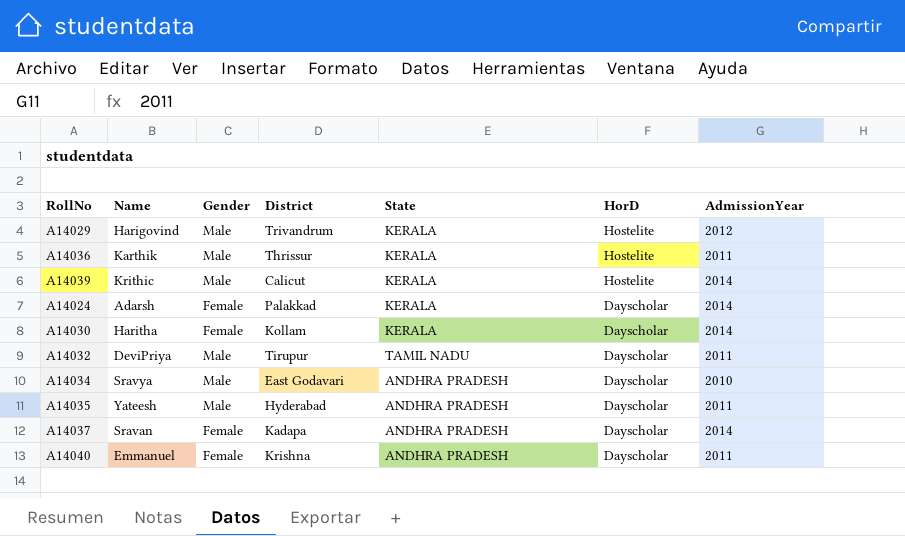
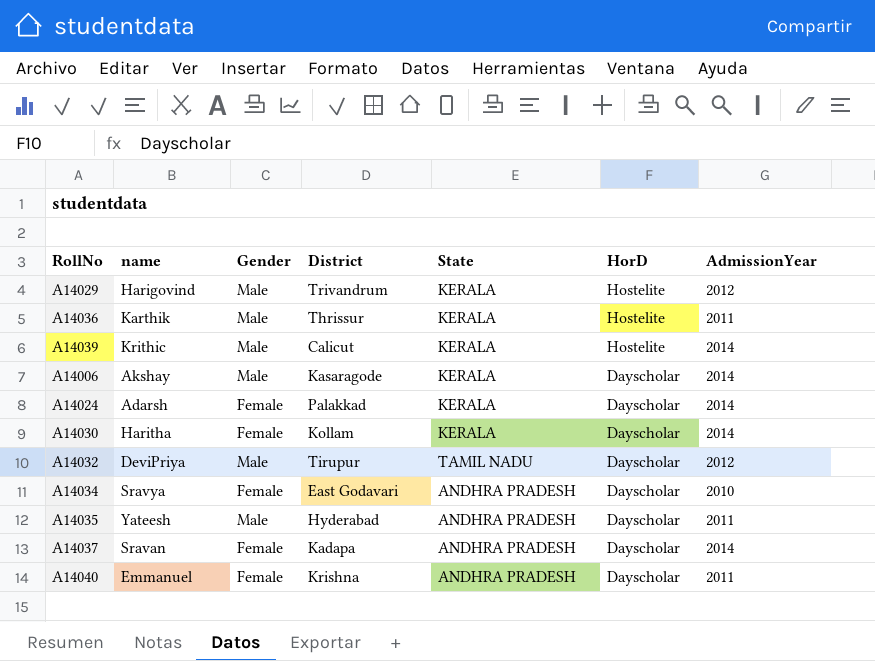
column name: Name -> name
row A14006: none -> Akshay | Male | Kasaragode | KERALA | Dayscholar | 2014
A14032 | AdmissionYear: 2011 -> 2012
A14034 | Gender: Male -> Female

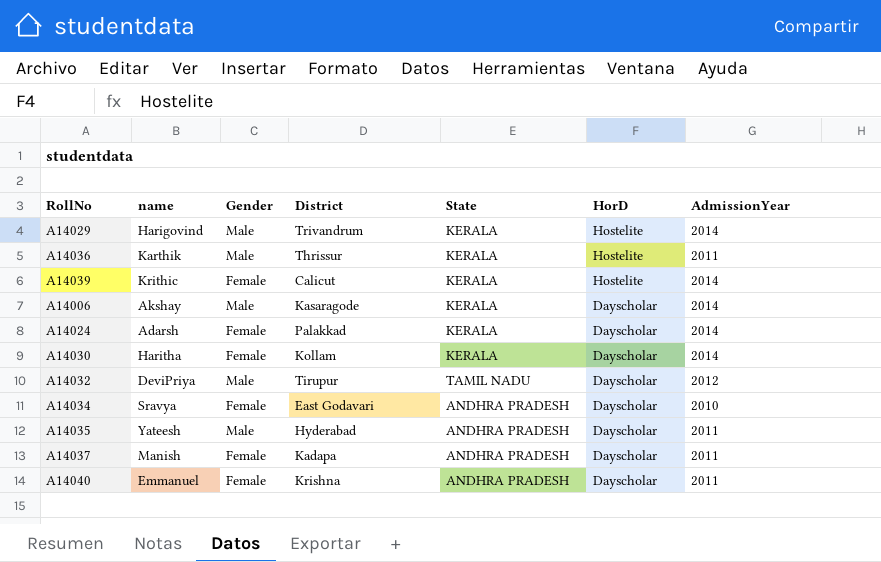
A14029 | AdmissionYear: 2012 -> 2014
A14039 | Gender: Male -> Female
A14037 | name: Sravan -> Manish
A14037 | AdmissionYear: 2014 -> 2011

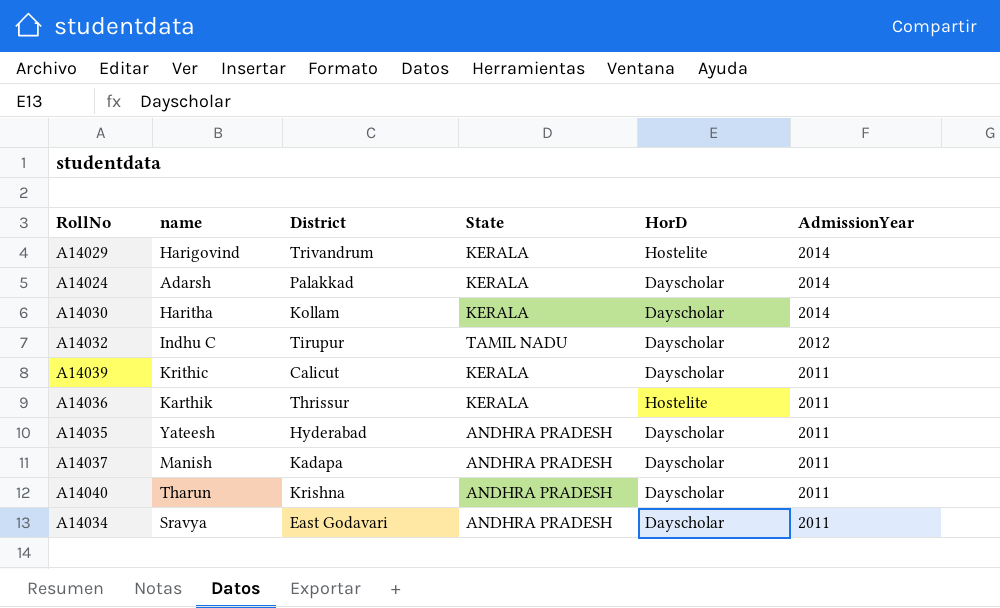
row order: HorD descending -> AdmissionYear descending
column Gender | position: 3 -> none
row A14006: Akshay | Male | Kasaragode | KERALA | Dayscholar | 2014 -> none
A14032 | name: DeviPriya -> Indhu C
A14039 | HorD: Hostelite -> Dayscholar
A14039 | AdmissionYear: 2014 -> 2011
A14040 | name: Emmanuel -> Tharun
A14034 | AdmissionYear: 2010 -> 2011

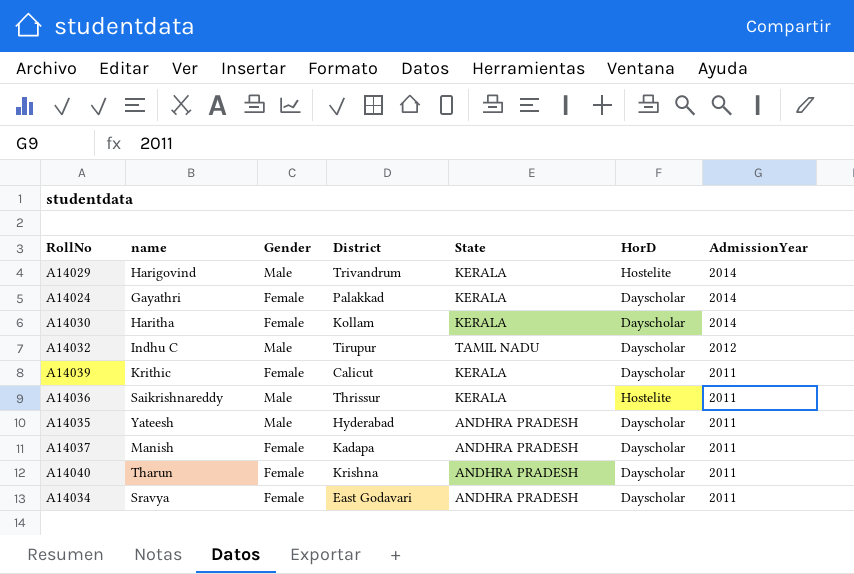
column Gender | position: none -> 3
A14024 | name: Adarsh -> Gayathri
A14036 | name: Karthik -> Saikrishnareddy

